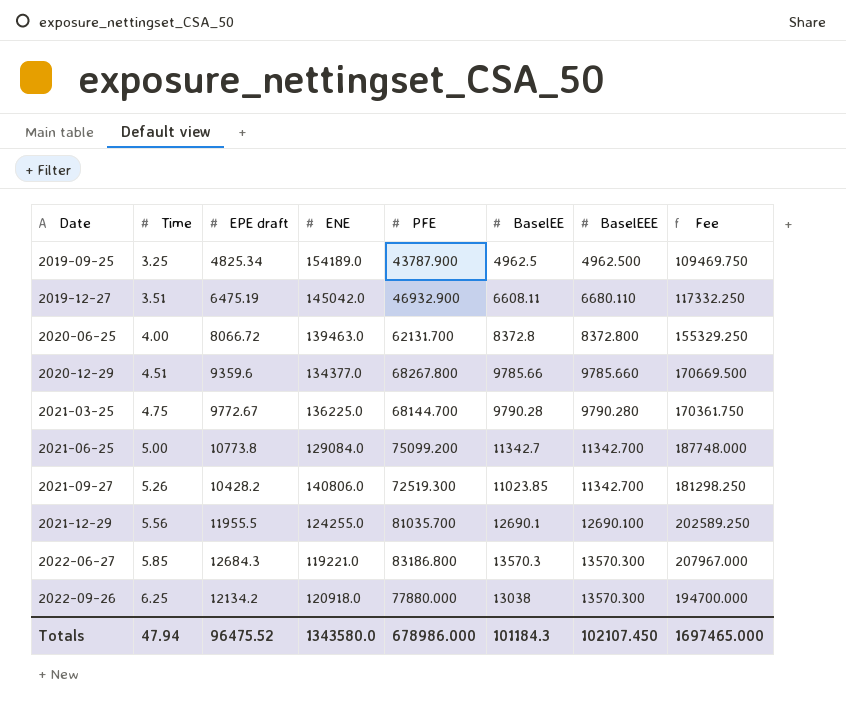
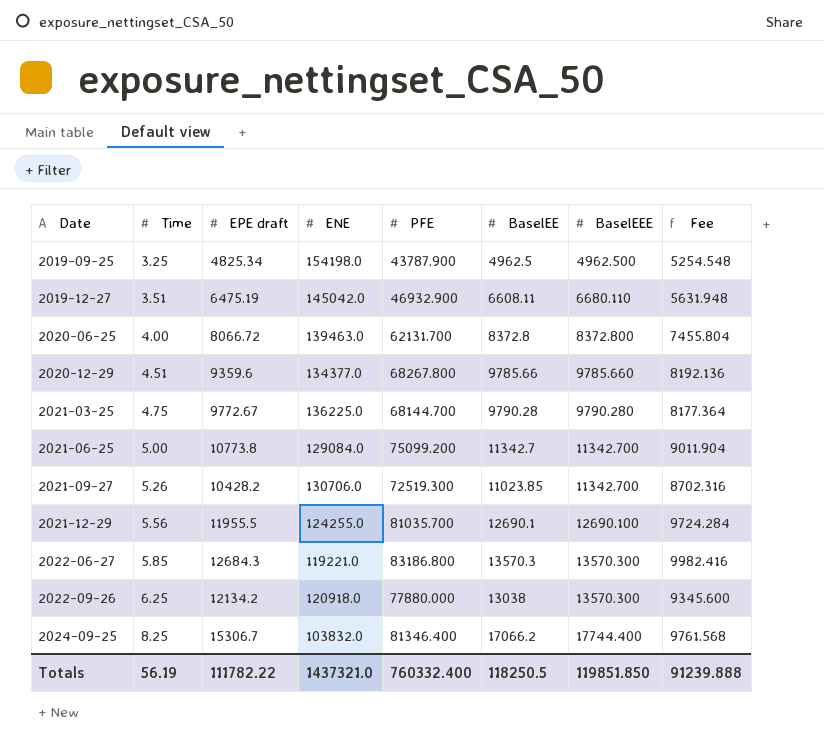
column Fee | formula: [PFE] * 2.5 -> [PFE] * 0.12
2019-09-25 | ENE: 154189.0 -> 154198.0
2021-09-27 | ENE: 140806.0 -> 130706.0
row 2024-09-25: none -> 8.25 | 15306.7 | 103832.0 | 81346.400 | 17066.2 | 17744.400 | 9761.568
Totals | Time: 47.94 -> 56.19
Totals | EPE draft: 96475.52 -> 111782.22
Totals | ENE: 1343580.0 -> 1437321.0
Totals | PFE: 678986.000 -> 760332.400
Totals | BaselEE: 101184.3 -> 118250.5
Totals | BaselEEE: 102107.450 -> 119851.850
Totals | Fee: 1697465.000 -> 91239.888

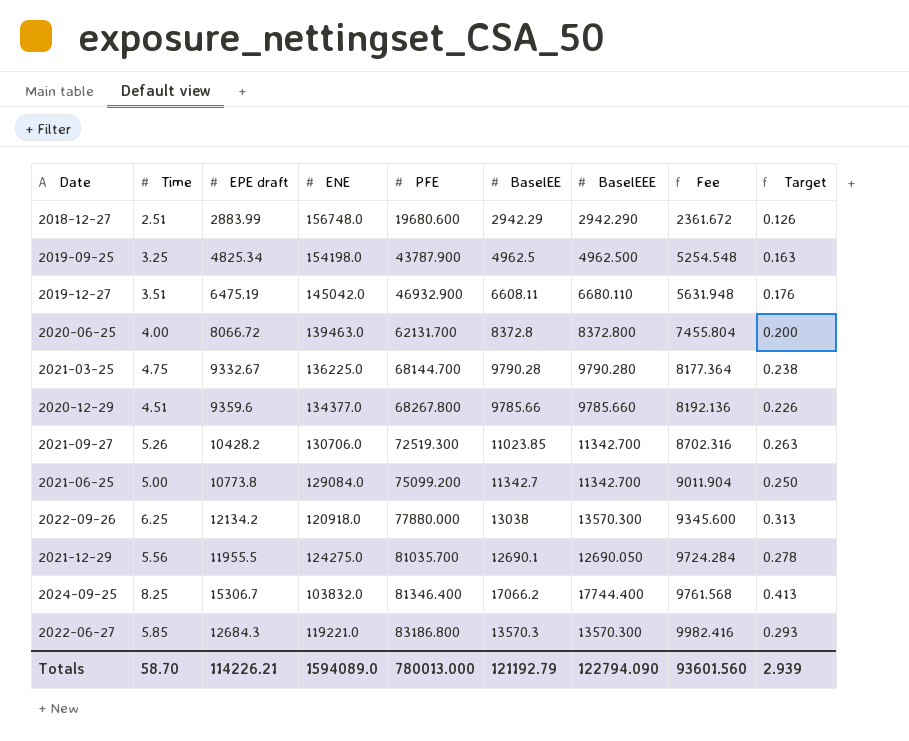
row order: Date ascending -> PFE ascending
column Target | formula: none -> [Time] * 0.05
row 2018-12-27: none -> 2.51 | 2883.99 | 156748.0 | 19680.600 | 2942.29 | 2942.290 | 2361.672 | 0.126
2021-03-25 | EPE draft: 9772.67 -> 9332.67
2021-12-29 | ENE: 124255.0 -> 124275.0
2021-12-29 | BaselEEE: 12690.100 -> 12690.050
Totals | Time: 56.19 -> 58.70
Totals | EPE draft: 111782.22 -> 114226.21
Totals | ENE: 1437321.0 -> 1594089.0
Totals | PFE: 760332.400 -> 780013.000
Totals | BaselEE: 118250.5 -> 121192.79
Totals | BaselEEE: 119851.850 -> 122794.090
Totals | Fee: 91239.888 -> 93601.560

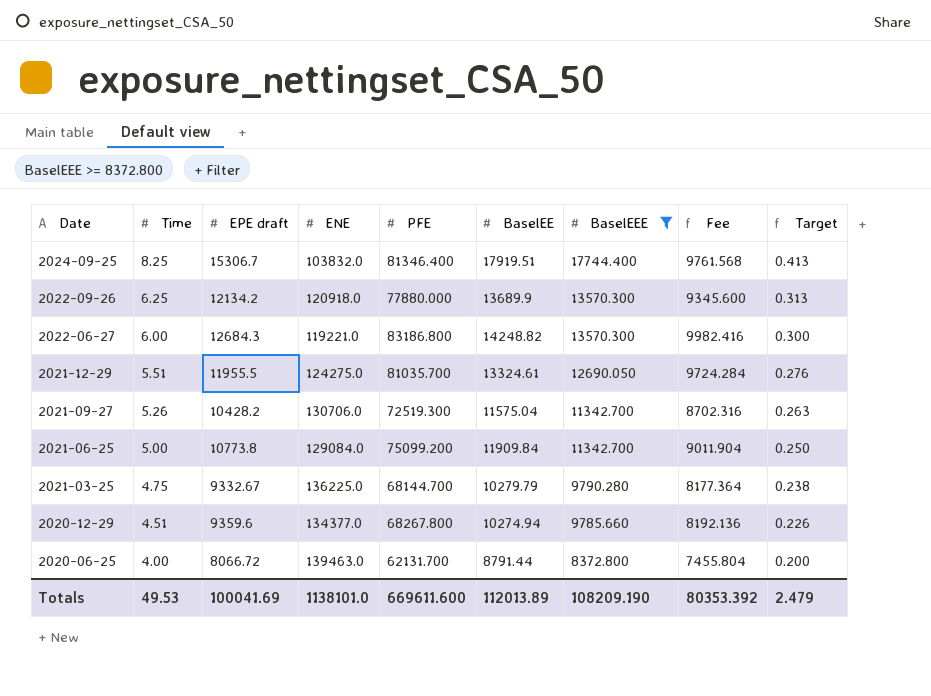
filter: none -> BaselEEE >= 8372.800
row order: PFE ascending -> Date descending
2024-09-25 | BaselEE: 17066.2 -> 17919.51
2022-09-26 | BaselEE: 13038 -> 13689.9
2022-06-27 | Time: 5.85 -> 6.00
2022-06-27 | BaselEE: 13570.3 -> 14248.82
2022-06-27 | Target: 0.293 -> 0.300
2021-12-29 | Time: 5.56 -> 5.51
2021-12-29 | BaselEE: 12690.1 -> 13324.61
2021-12-29 | Target: 0.278 -> 0.276
2021-09-27 | BaselEE: 11023.85 -> 11575.04
2021-06-25 | BaselEE: 11342.7 -> 11909.84
2021-03-25 | BaselEE: 9790.28 -> 10279.79
2020-12-29 | BaselEE: 9785.66 -> 10274.94
2020-06-25 | BaselEE: 8372.8 -> 8791.44
Totals | Time: 58.70 -> 49.53
Totals | EPE draft: 114226.21 -> 100041.69
Totals | ENE: 1594089.0 -> 1138101.0
Totals | PFE: 780013.000 -> 669611.600
Totals | BaselEE: 121192.79 -> 112013.89
Totals | BaselEEE: 122794.090 -> 108209.190
Totals | Fee: 93601.560 -> 80353.392
Totals | Target: 2.939 -> 2.479

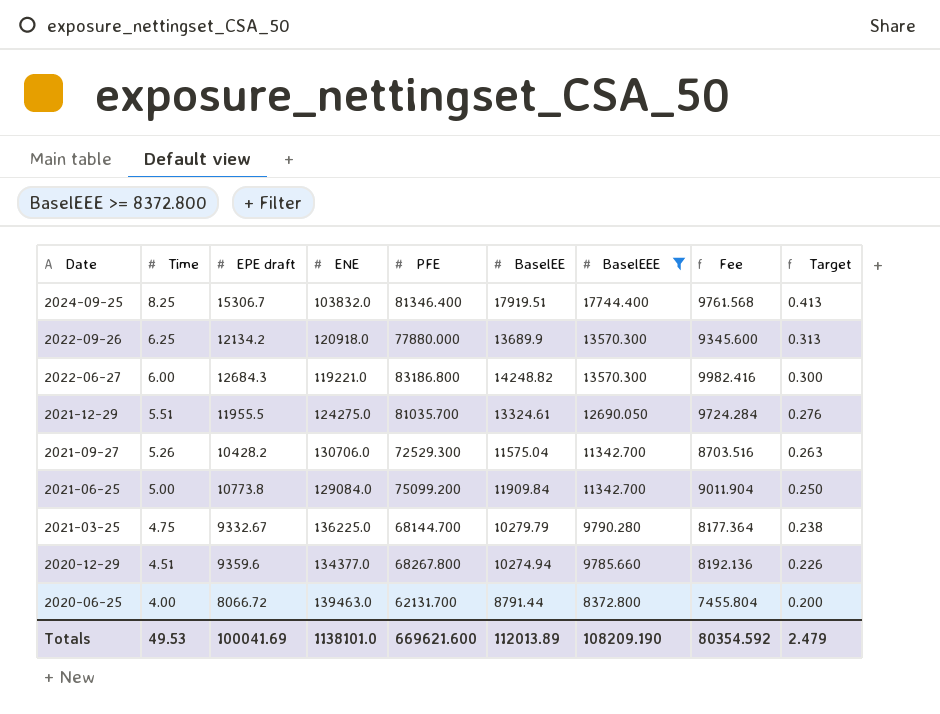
2021-09-27 | PFE: 72519.300 -> 72529.300
2021-09-27 | Fee: 8702.316 -> 8703.516
Totals | PFE: 669611.600 -> 669621.600
Totals | Fee: 80353.392 -> 80354.592

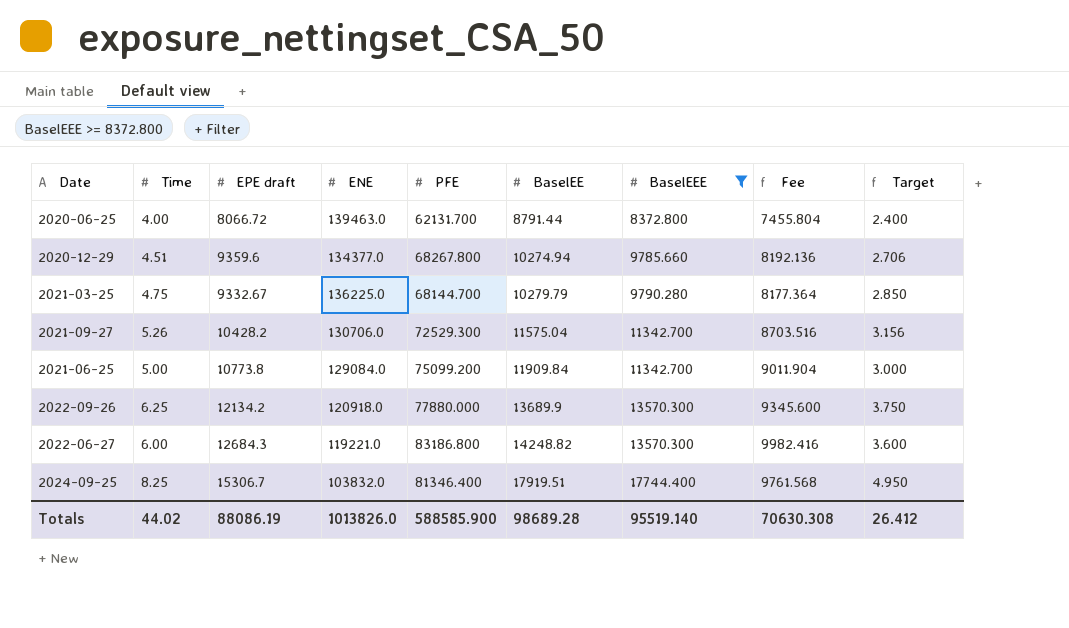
row order: Date descending -> BaselEE ascending
column Target | formula: [Time] * 0.05 -> [Time] * 0.6
row 2021-12-29: 5.51 | 11955.5 | 124275.0 | 81035.700 | 13324.61 | 12690.050 | 9724.284 | 0.276 -> none
Totals | Time: 49.53 -> 44.02
Totals | EPE draft: 100041.69 -> 88086.19
Totals | ENE: 1138101.0 -> 1013826.0
Totals | PFE: 669621.600 -> 588585.900
Totals | BaselEE: 112013.89 -> 98689.28
Totals | BaselEEE: 108209.190 -> 95519.140
Totals | Fee: 80354.592 -> 70630.308
Totals | Target: 2.479 -> 26.412

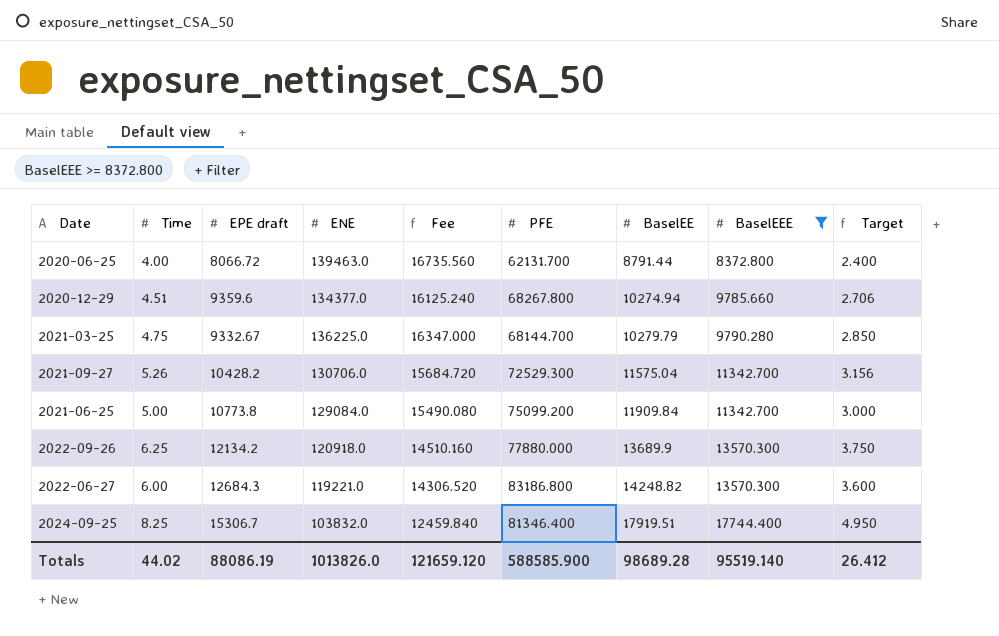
column Fee | formula: [PFE] * 0.12 -> [ENE] * 0.12
column Fee | position: 8 -> 5
Totals | Fee: 70630.308 -> 121659.120

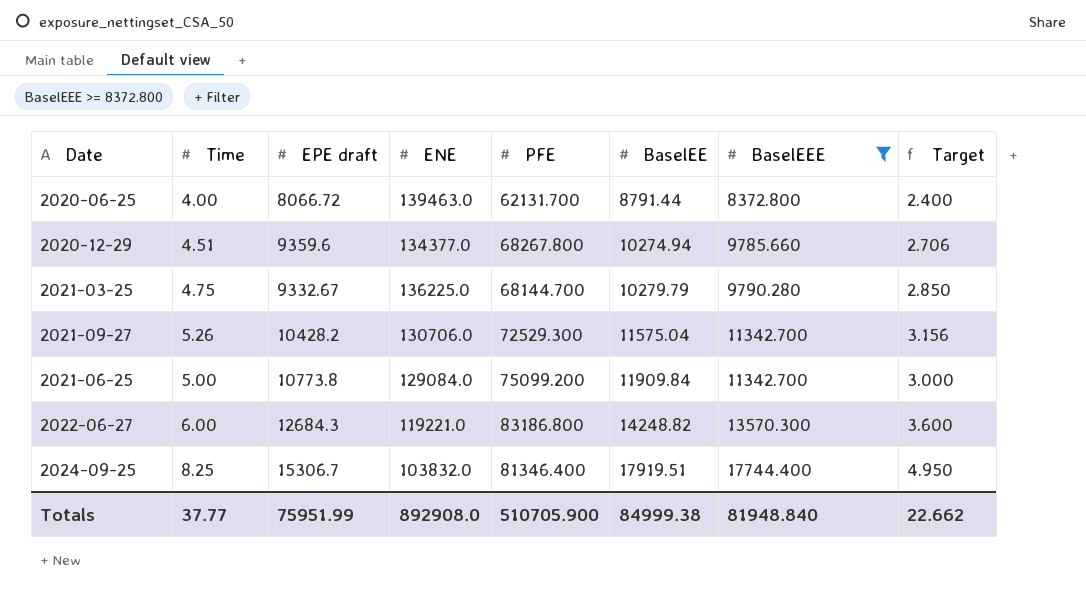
column Fee | formula: [ENE] * 0.12 -> none
row 2022-09-26: 6.25 | 12134.2 | 120918.0 | 14510.160 | 77880.000 | 13689.9 | 13570.300 | 3.750 -> none
Totals | Time: 44.02 -> 37.77
Totals | EPE draft: 88086.19 -> 75951.99
Totals | ENE: 1013826.0 -> 892908.0
Totals | PFE: 588585.900 -> 510705.900
Totals | BaselEE: 98689.28 -> 84999.38
Totals | BaselEEE: 95519.140 -> 81948.840
Totals | Target: 26.412 -> 22.662

